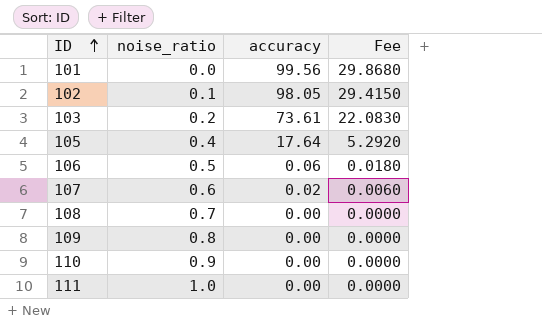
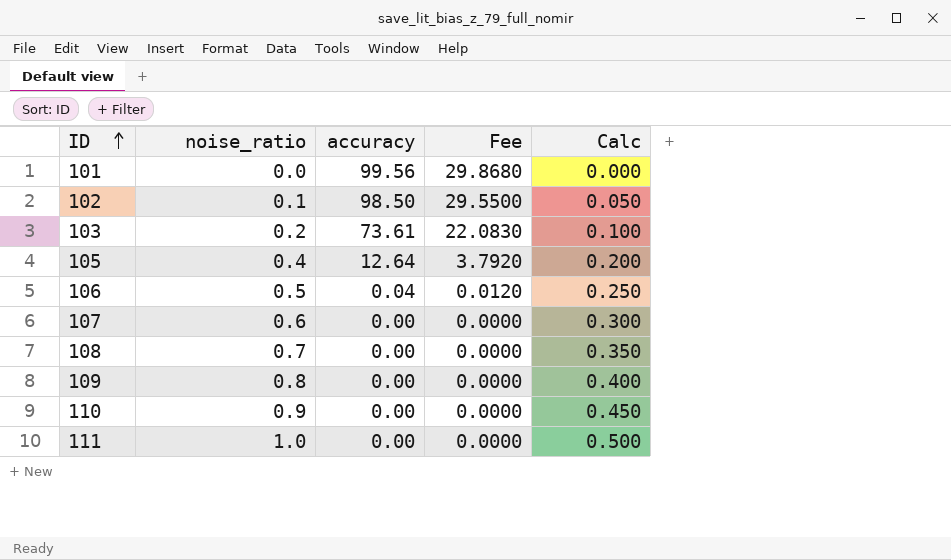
column Calc | formula: none -> [noise_ratio] * 0.5
102 | accuracy: 98.05 -> 98.50
102 | Fee: 29.4150 -> 29.5500
105 | accuracy: 17.64 -> 12.64
105 | Fee: 5.2920 -> 3.7920
106 | accuracy: 0.06 -> 0.04
106 | Fee: 0.0180 -> 0.0120
107 | accuracy: 0.02 -> 0.00
107 | Fee: 0.0060 -> 0.0000

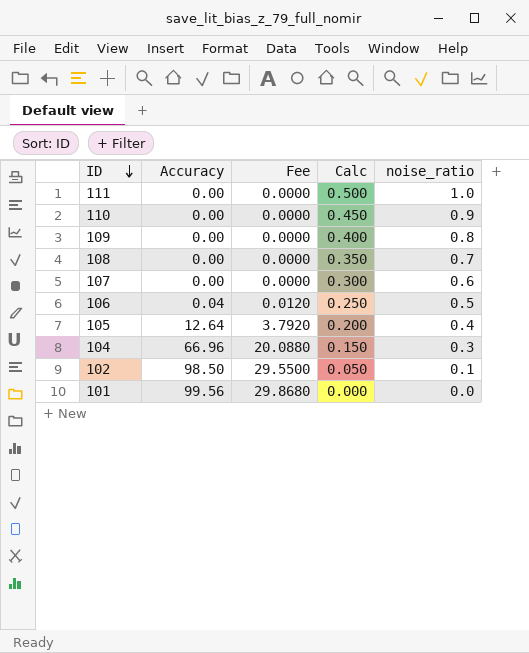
row order: ID ascending -> ID descending
column name: accuracy -> Accuracy
column noise_ratio | position: 2 -> 5
row 103: 0.2 | 73.61 | 22.0830 | 0.100 -> none
row 104: none -> 66.96 | 20.0880 | 0.150 | 0.3

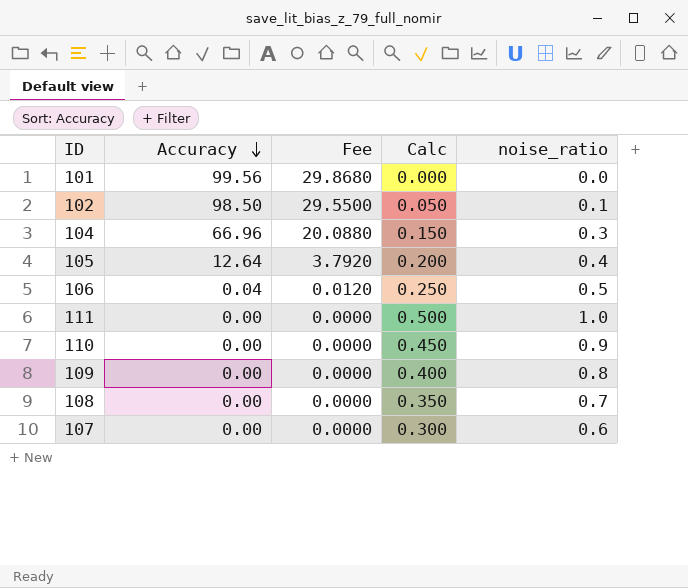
row order: ID descending -> Accuracy descending

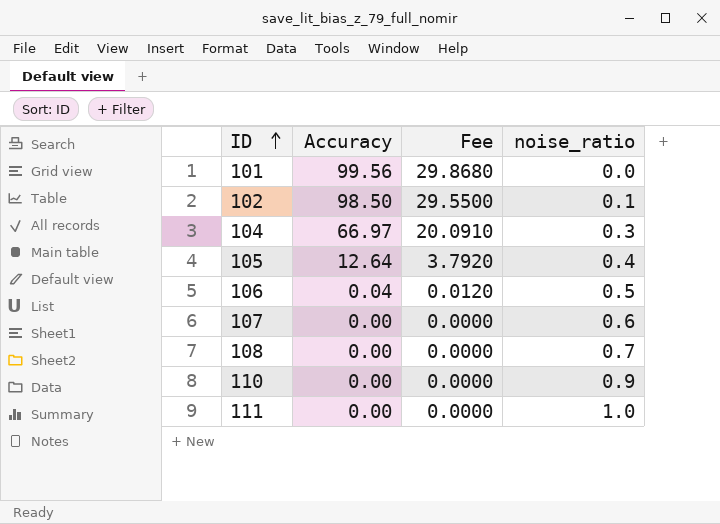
row order: Accuracy descending -> ID ascending
column Calc | formula: [noise_ratio] * 0.5 -> none
row 109: 0.00 | 0.0000 | 0.400 | 0.8 -> none
104 | Accuracy: 66.96 -> 66.97
104 | Fee: 20.0880 -> 20.0910

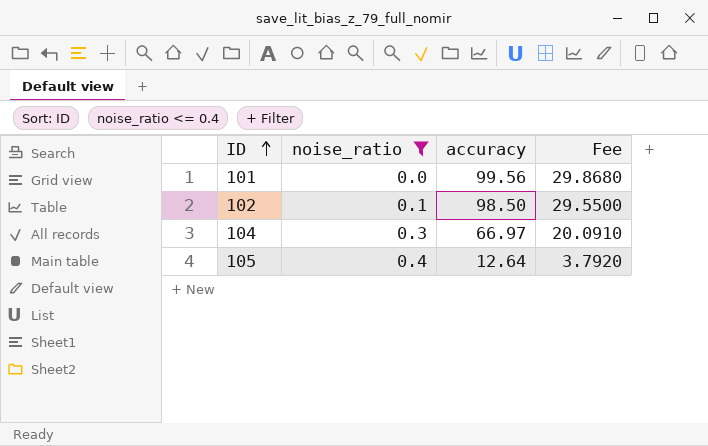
filter: none -> noise_ratio <= 0.4
column noise_ratio | position: 4 -> 2
column name: Accuracy -> accuracy

